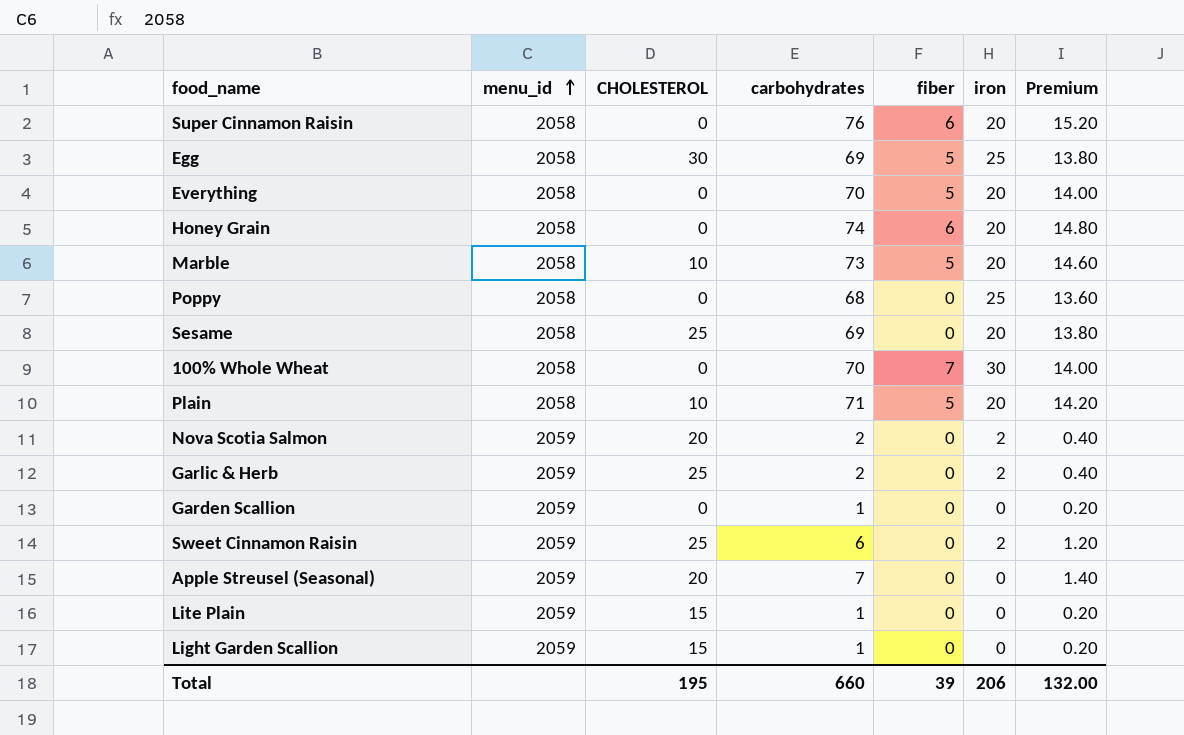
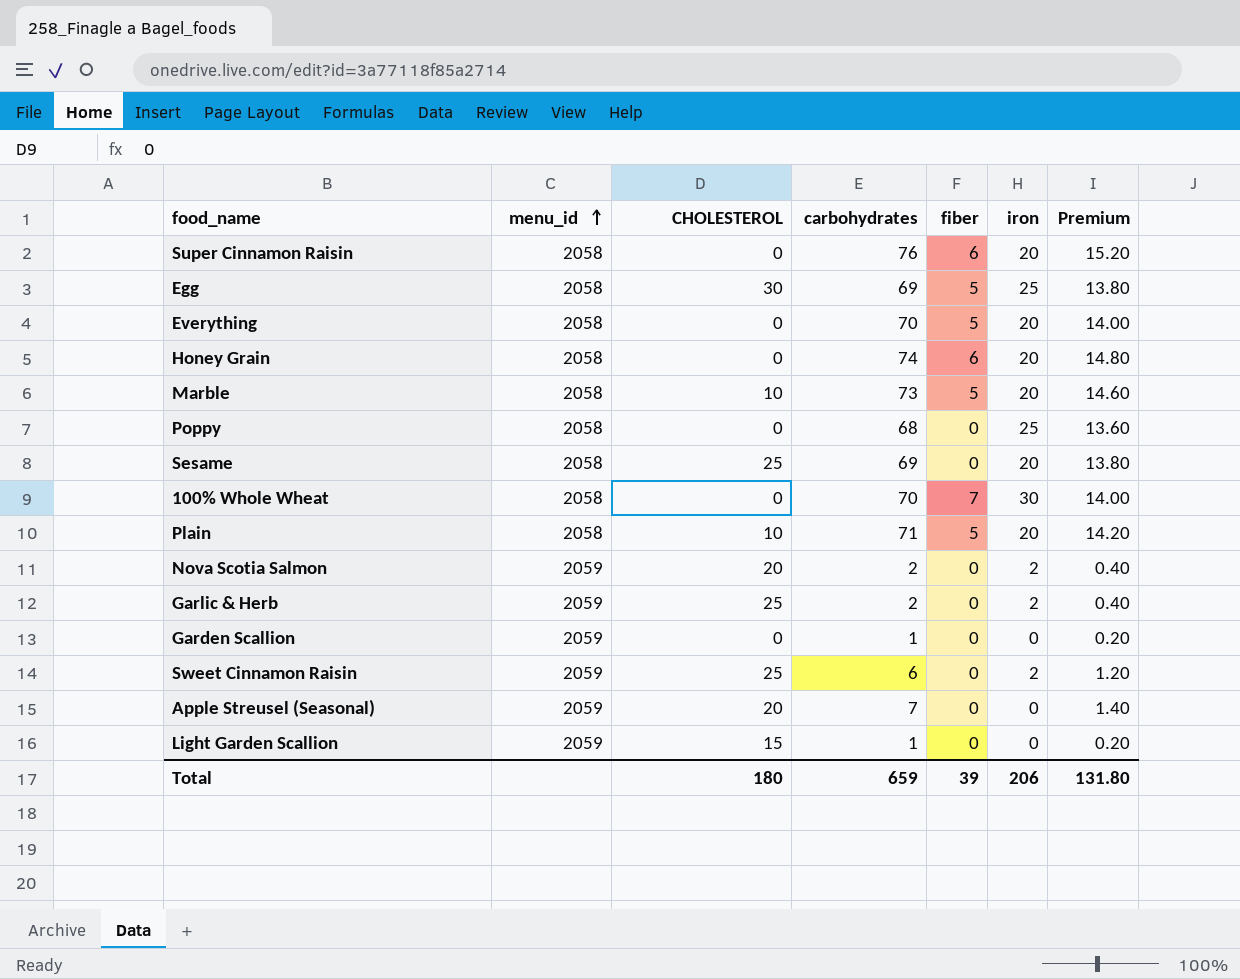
row Lite Plain: 2059 | 15 | 1 | 0 | 0 | 0.20 -> none
Total | CHOLESTEROL: 195 -> 180
Total | carbohydrates: 660 -> 659
Total | Premium: 132.00 -> 131.80

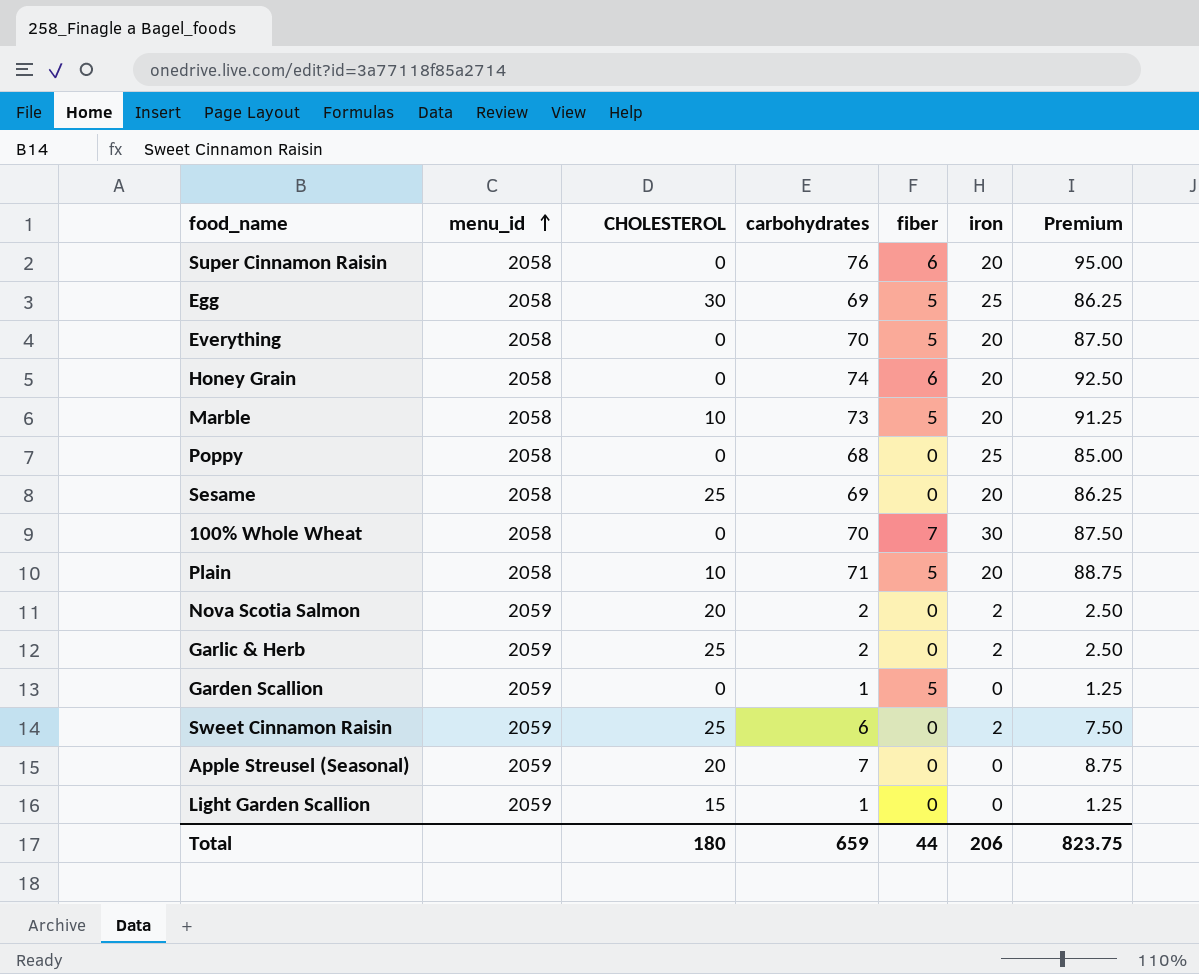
column Premium | formula: [carbohydrates] * 0.2 -> [carbohydrates] * 1.25
Garden Scallion | fiber: 0 -> 5
Total | fiber: 39 -> 44
Total | Premium: 131.80 -> 823.75

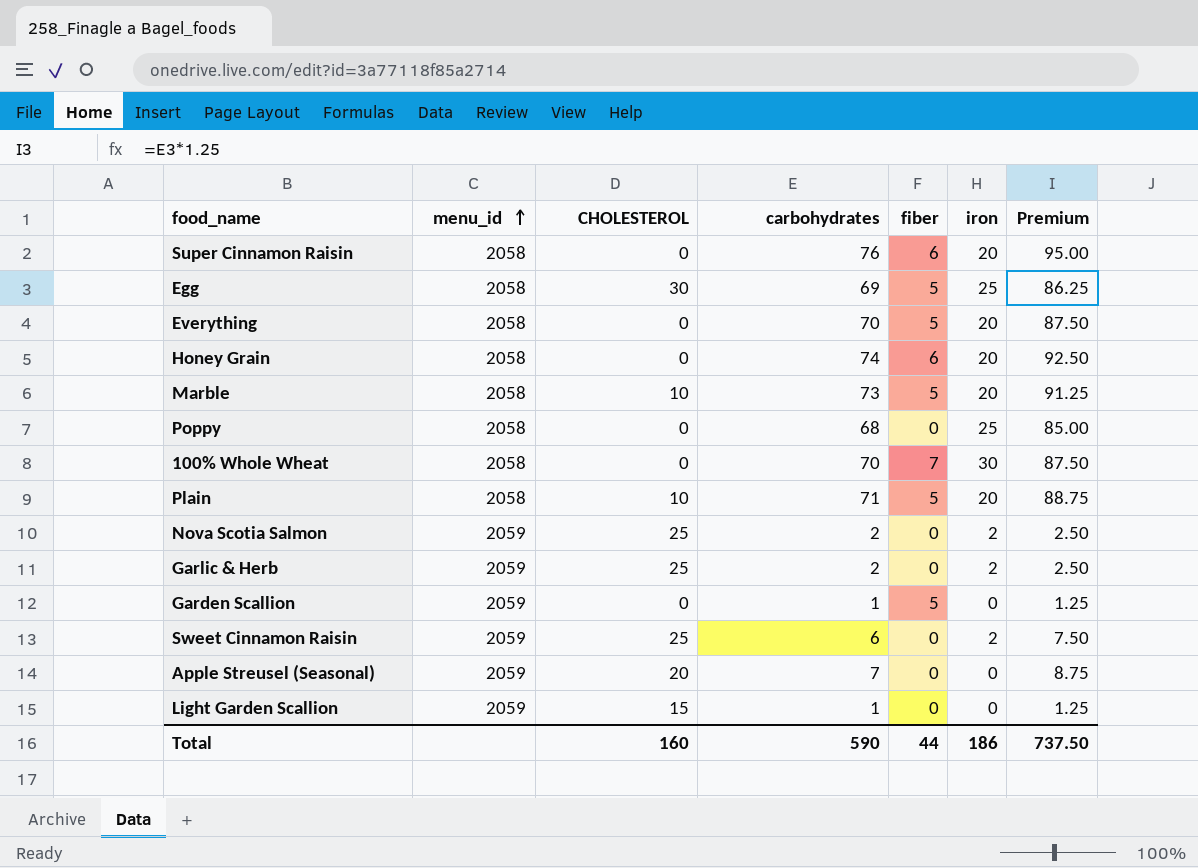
row Sesame: 2058 | 25 | 69 | 0 | 20 | 86.25 -> none
Nova Scotia Salmon | CHOLESTEROL: 20 -> 25
Total | CHOLESTEROL: 180 -> 160
Total | carbohydrates: 659 -> 590
Total | iron: 206 -> 186
Total | Premium: 823.75 -> 737.50

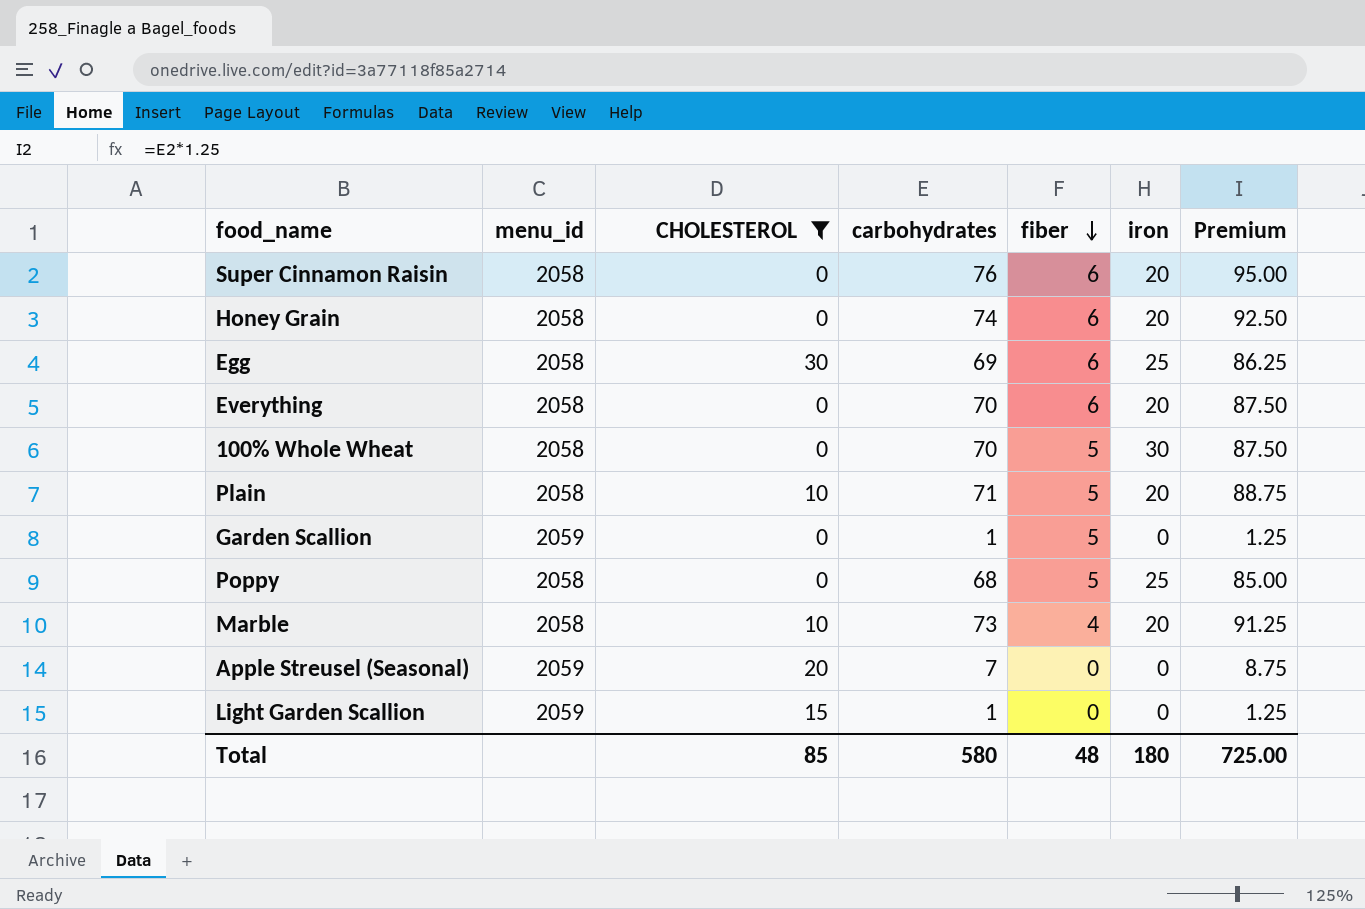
filter: none -> CHOLESTEROL != 25
row order: menu_id ascending -> fiber descending
Egg | fiber: 5 -> 6
Everything | fiber: 5 -> 6
100% Whole Wheat | fiber: 7 -> 5
Poppy | fiber: 0 -> 5
Marble | fiber: 5 -> 4
Total | CHOLESTEROL: 160 -> 85
Total | carbohydrates: 590 -> 580
Total | fiber: 44 -> 48
Total | iron: 186 -> 180
Total | Premium: 737.50 -> 725.00

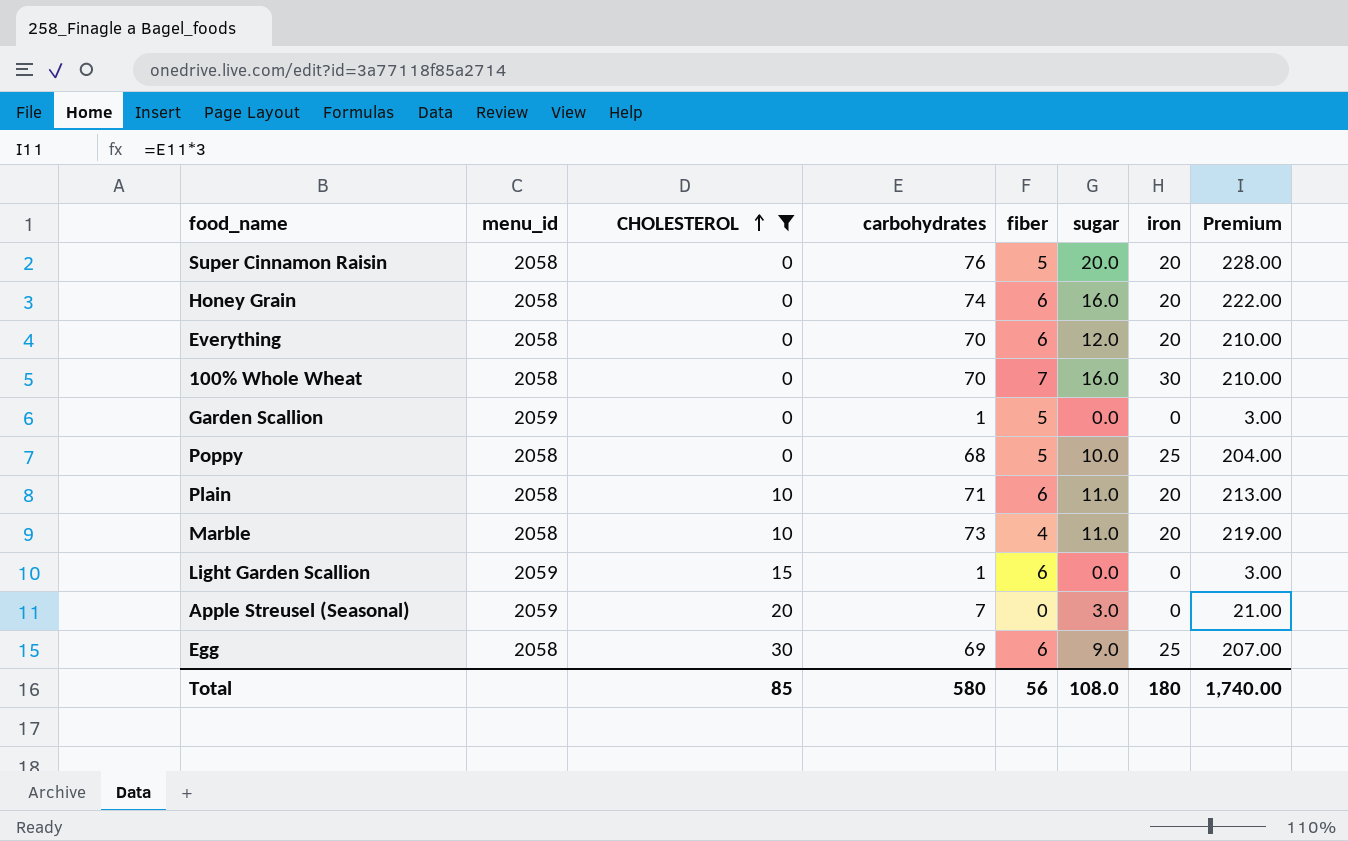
row order: fiber descending -> CHOLESTEROL ascending
column sugar | position: none -> 6
column Premium | formula: [carbohydrates] * 1.25 -> [carbohydrates] * 3
Super Cinnamon Raisin | fiber: 6 -> 5
100% Whole Wheat | fiber: 5 -> 7
Plain | fiber: 5 -> 6
Light Garden Scallion | fiber: 0 -> 6
Total | fiber: 48 -> 56
Total | Premium: 725.00 -> 1,740.00

